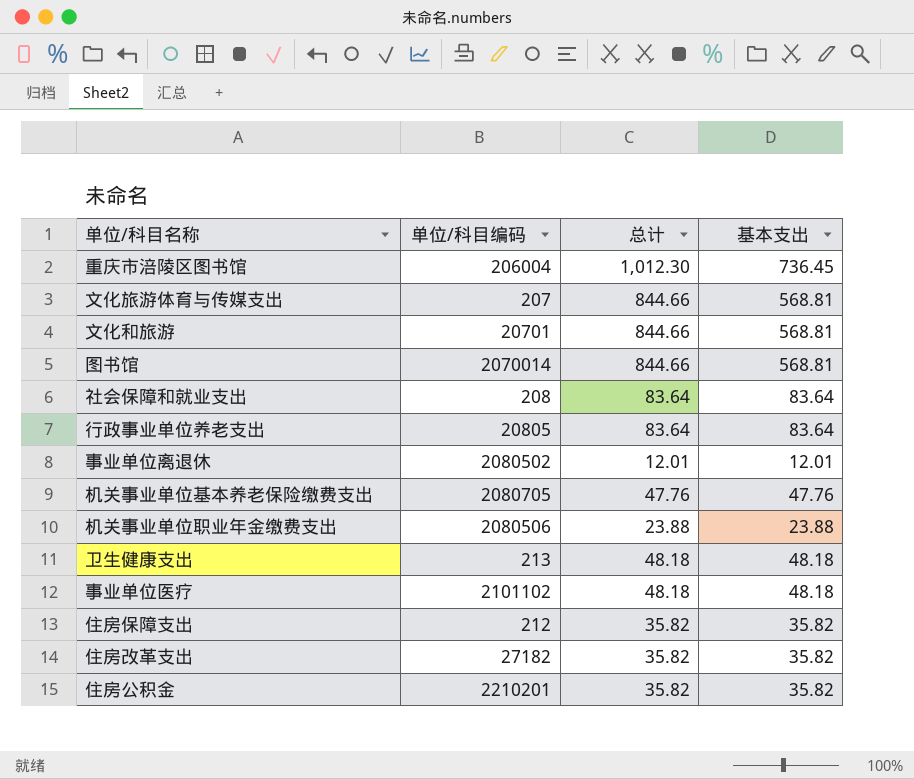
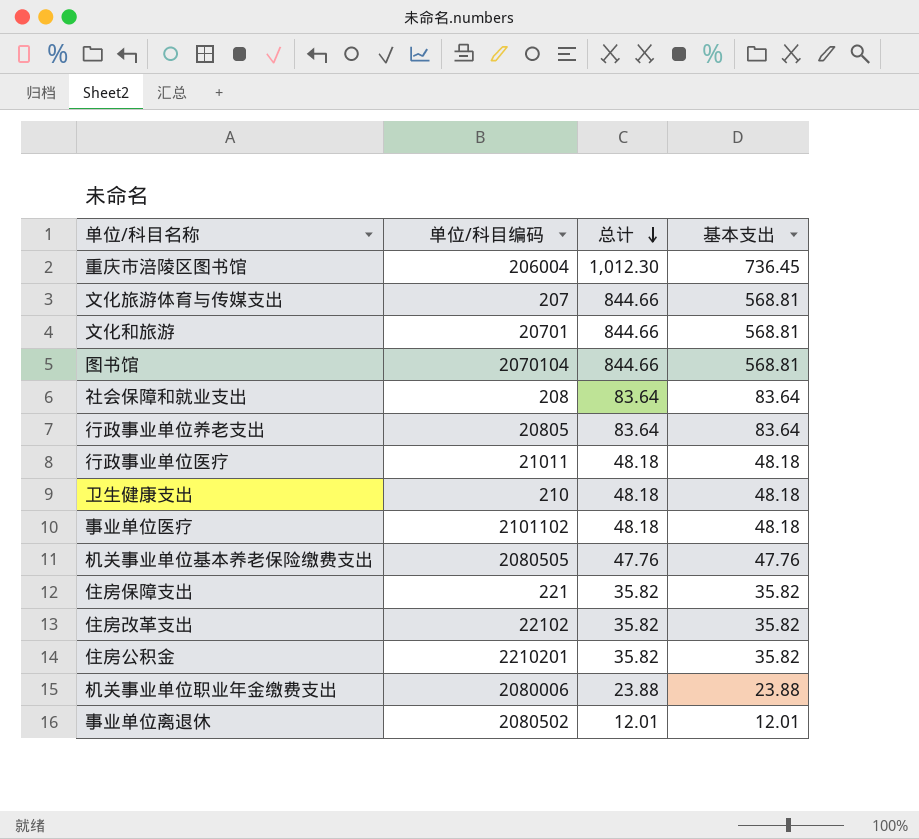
row order: none -> 总计 descending
图书馆 | 单位/科目编码: 2070014 -> 2070104
row 行政事业单位医疗: none -> 21011 | 48.18 | 48.18
卫生健康支出 | 单位/科目编码: 213 -> 210
机关事业单位基本养老保险缴费支出 | 单位/科目编码: 2080705 -> 2080505
住房保障支出 | 单位/科目编码: 212 -> 221
住房改革支出 | 单位/科目编码: 27182 -> 22102
机关事业单位职业年金缴费支出 | 单位/科目编码: 2080506 -> 2080006

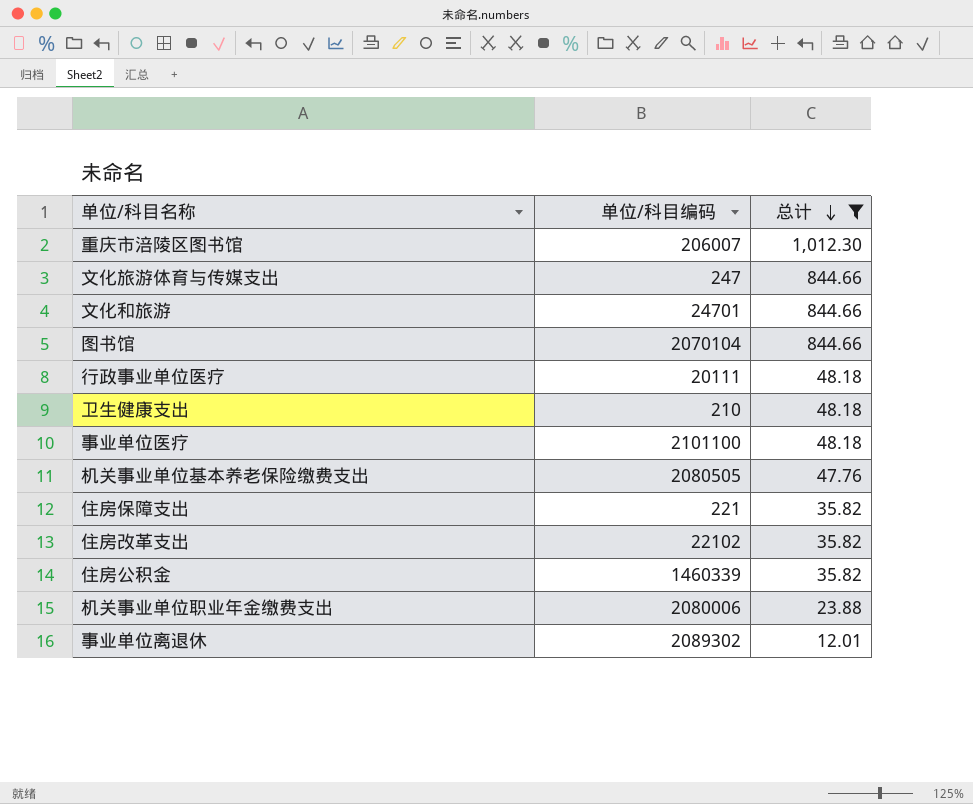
filter: none -> 总计 != 83.64
column 基本支出 | position: 4 -> none
重庆市涪陵区图书馆 | 单位/科目编码: 206004 -> 206007
文化旅游体育与传媒支出 | 单位/科目编码: 207 -> 247
文化和旅游 | 单位/科目编码: 20701 -> 24701
行政事业单位医疗 | 单位/科目编码: 21011 -> 20111
事业单位医疗 | 单位/科目编码: 2101102 -> 2101100
住房公积金 | 单位/科目编码: 2210201 -> 1460339
事业单位离退休 | 单位/科目编码: 2080502 -> 2089302

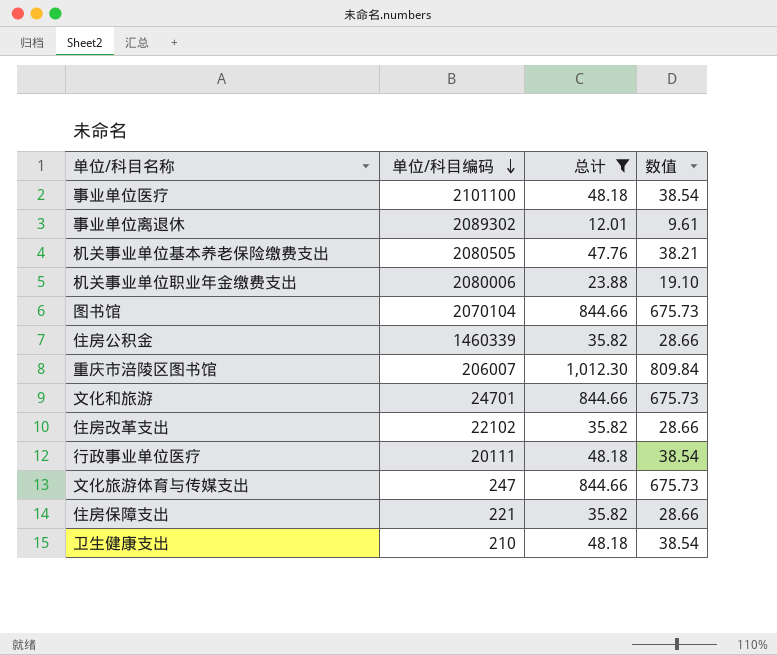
row order: 总计 descending -> 单位/科目编码 descending
column 数值 | formula: none -> [总计] * 0.8

